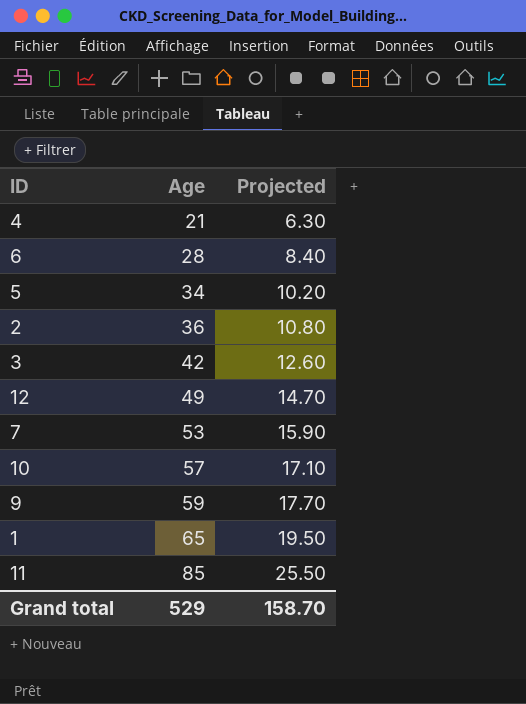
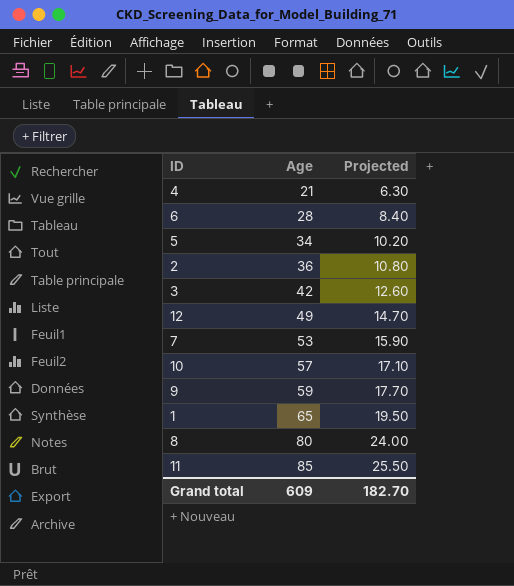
row 8: none -> 80 | 24.00
Grand total | Age: 529 -> 609
Grand total | Projected: 158.70 -> 182.70

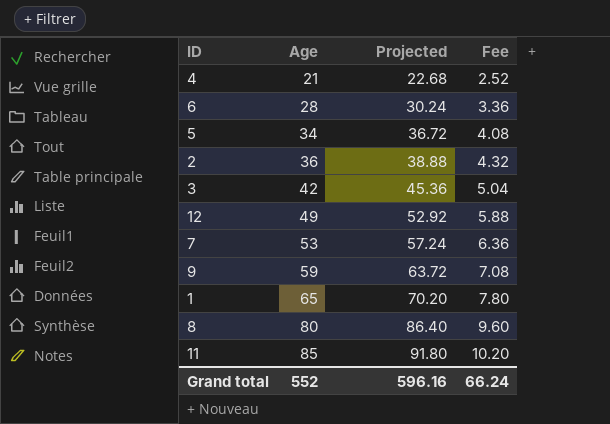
column Projected | formula: [Age] * 0.3 -> [Age] * 1.08
column Fee | formula: none -> [Age] * 0.12
row 10: 57 | 17.10 -> none
Grand total | Age: 609 -> 552
Grand total | Projected: 182.70 -> 596.16

